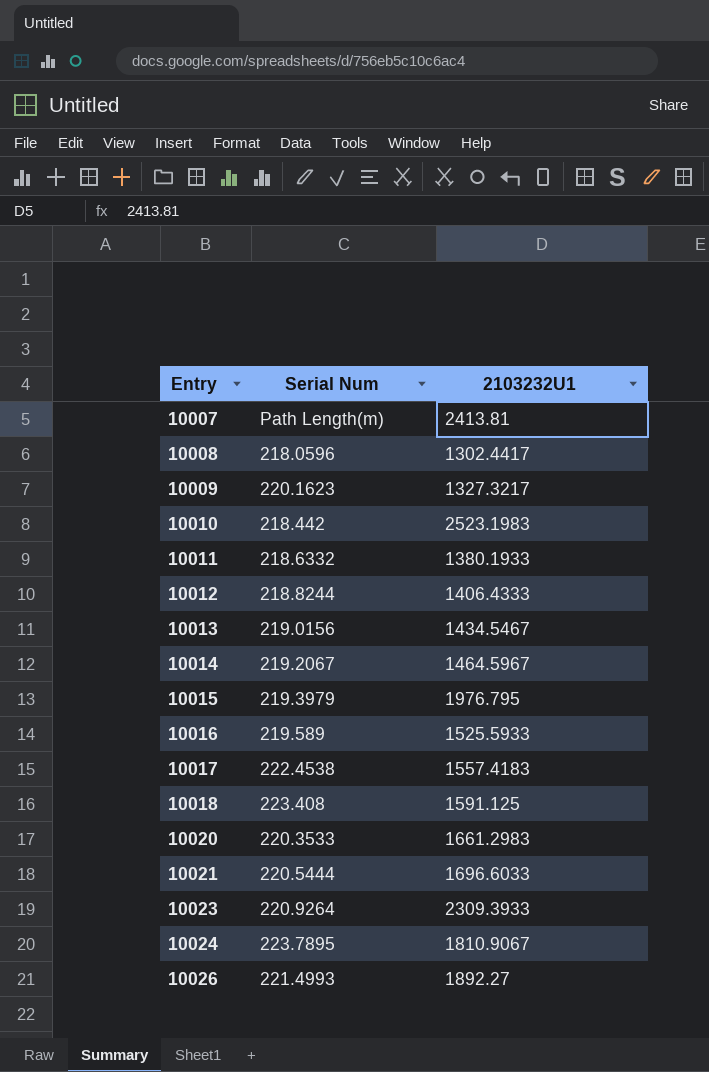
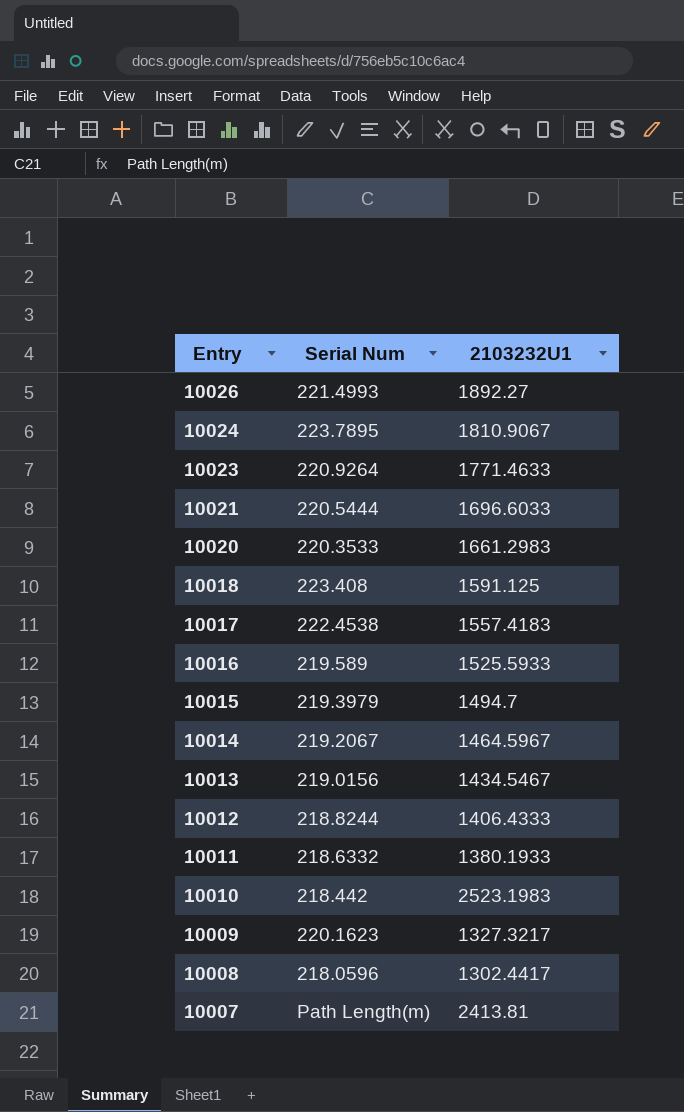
row order: Entry ascending -> Entry descending
10023 | 2103232U1: 2309.3933 -> 1771.4633
10015 | 2103232U1: 1976.795 -> 1494.7

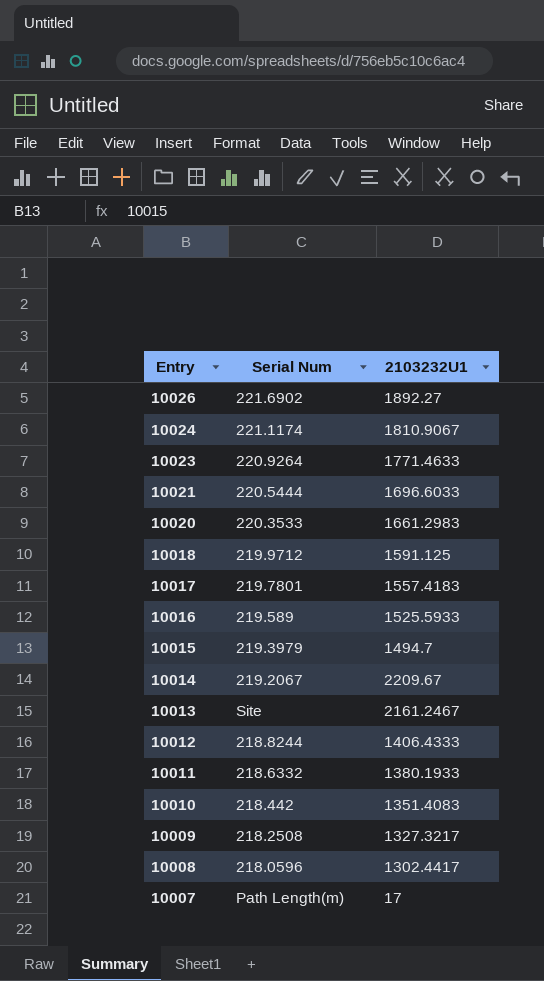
10026 | Serial Num: 221.4993 -> 221.6902
10024 | Serial Num: 223.7895 -> 221.1174
10018 | Serial Num: 223.408 -> 219.9712
10017 | Serial Num: 222.4538 -> 219.7801
10014 | 2103232U1: 1464.5967 -> 2209.67
10013 | Serial Num: 219.0156 -> Site
10013 | 2103232U1: 1434.5467 -> 2161.2467
10010 | 2103232U1: 2523.1983 -> 1351.4083
10009 | Serial Num: 220.1623 -> 218.2508
10007 | 2103232U1: 2413.81 -> 17

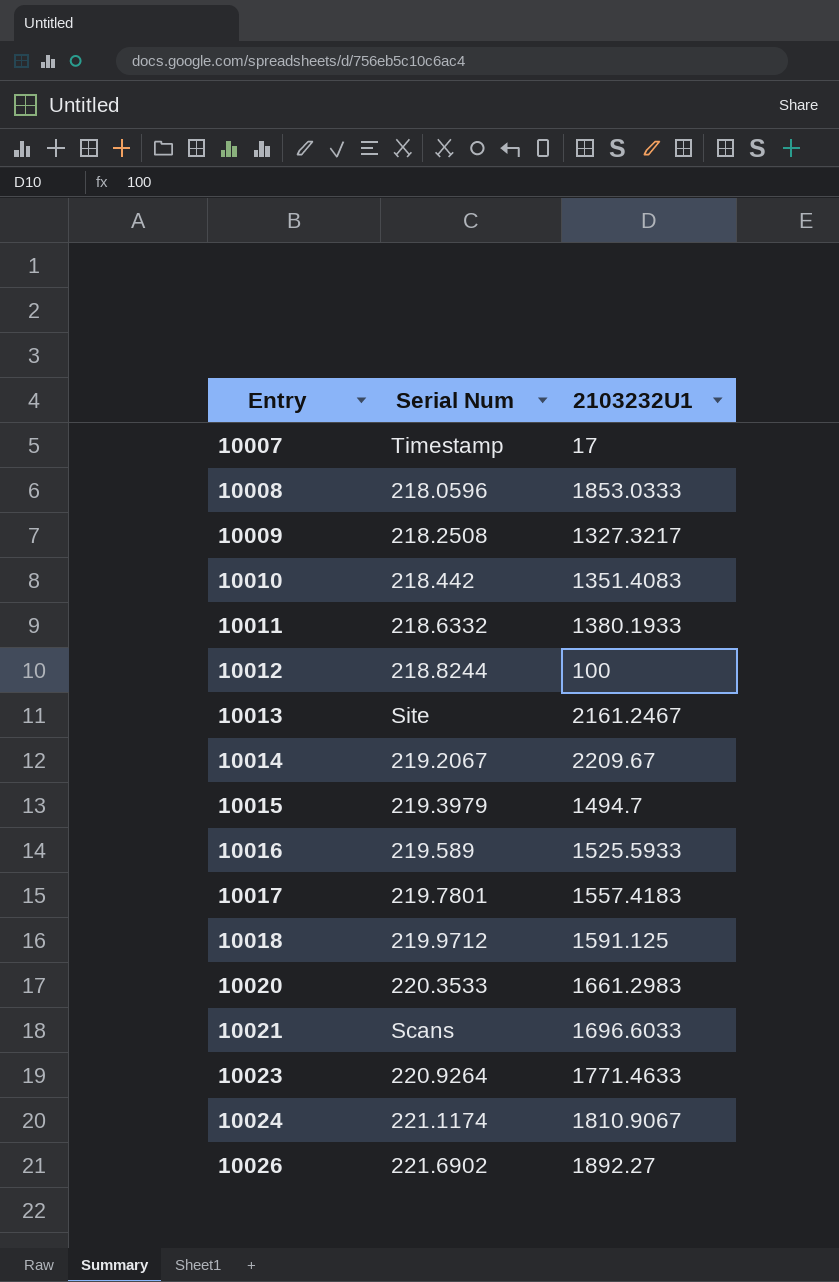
row order: Entry descending -> Entry ascending
10007 | Serial Num: Path Length(m) -> Timestamp
10008 | 2103232U1: 1302.4417 -> 1853.0333
10012 | 2103232U1: 1406.4333 -> 100
10021 | Serial Num: 220.5444 -> Scans

